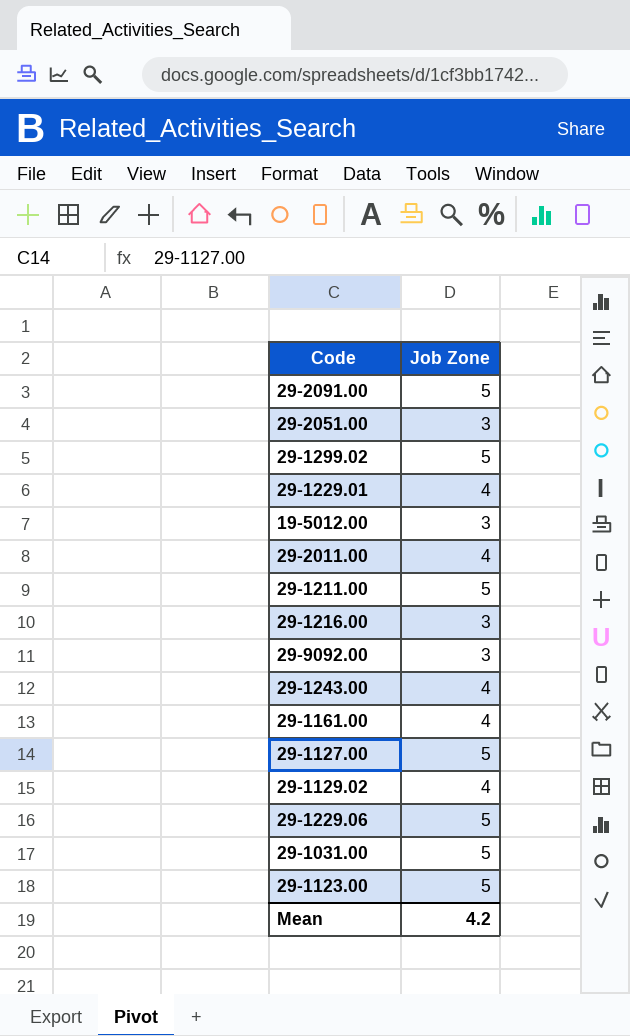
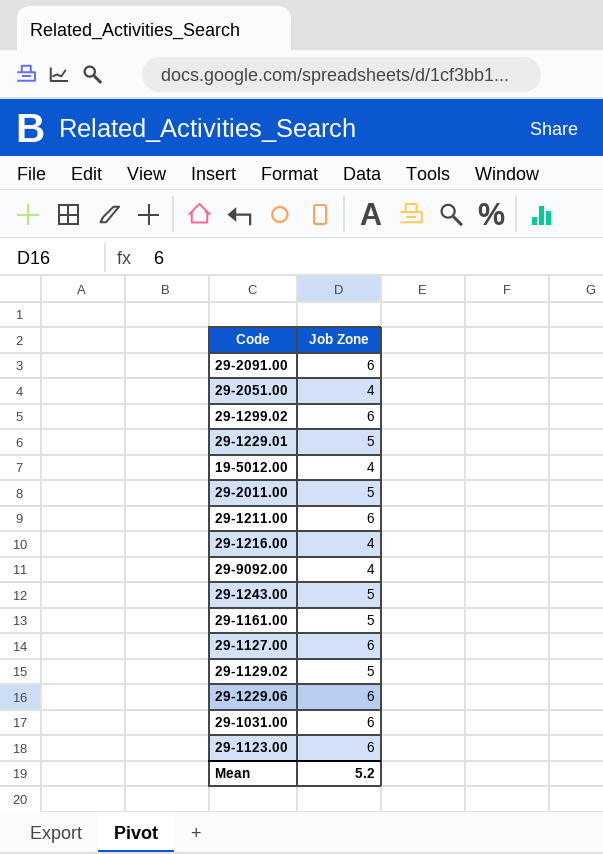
29-2091.00 | Job Zone: 5 -> 6
29-2051.00 | Job Zone: 3 -> 4
29-1299.02 | Job Zone: 5 -> 6
29-1229.01 | Job Zone: 4 -> 5
19-5012.00 | Job Zone: 3 -> 4
29-2011.00 | Job Zone: 4 -> 5
29-1211.00 | Job Zone: 5 -> 6
29-1216.00 | Job Zone: 3 -> 4
29-9092.00 | Job Zone: 3 -> 4
29-1243.00 | Job Zone: 4 -> 5
29-1161.00 | Job Zone: 4 -> 5
29-1127.00 | Job Zone: 5 -> 6
29-1129.02 | Job Zone: 4 -> 5
29-1229.06 | Job Zone: 5 -> 6
29-1031.00 | Job Zone: 5 -> 6
29-1123.00 | Job Zone: 5 -> 6
Mean | Job Zone: 4.2 -> 5.2

